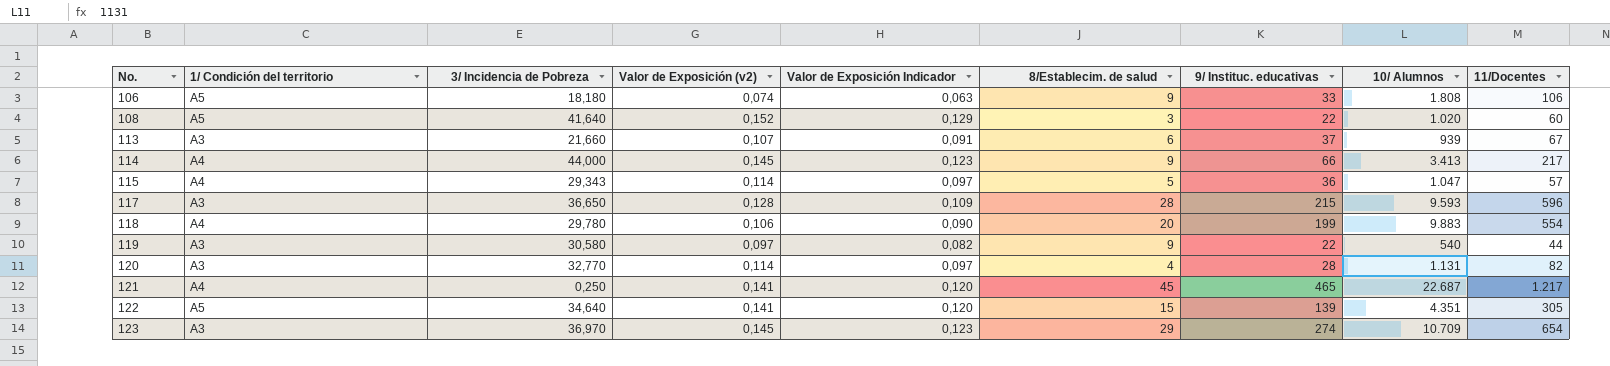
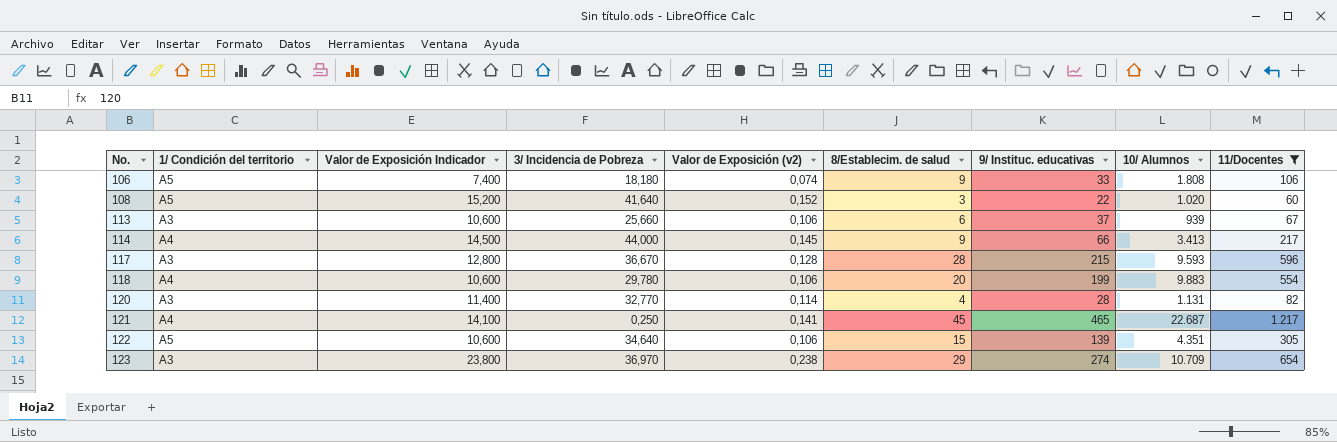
filter: none -> 11/Docentes >= 60
column Valor de Exposición Indicador | formula: [Valor de Exposición (v2)] * 0,85 -> [Valor de Exposición (v2)] * 100
column Valor de Exposición Indicador | position: 5 -> 3
113 | 3/ Incidencia de Pobreza: 21,660 -> 25,660
113 | Valor de Exposición (v2): 0,107 -> 0,106
117 | 3/ Incidencia de Pobreza: 36,650 -> 36,670
122 | Valor de Exposición (v2): 0,141 -> 0,106
123 | Valor de Exposición (v2): 0,145 -> 0,238

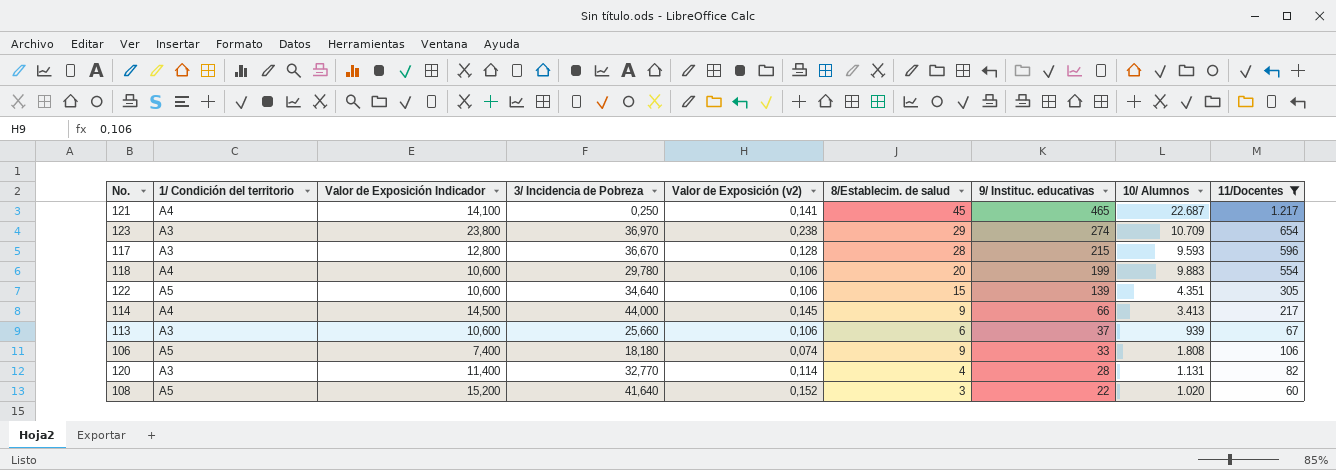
row order: No. ascending -> 9/ Instituc. educativas descending

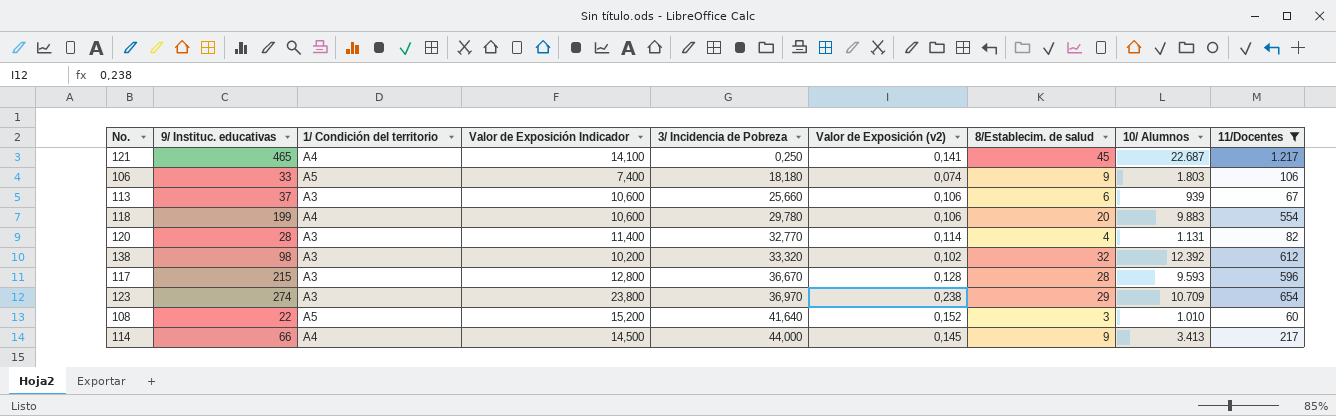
row order: 9/ Instituc. educativas descending -> 3/ Incidencia de Pobreza ascending
column 9/ Instituc. educativas | position: 7 -> 2
row 122: A5 | 10,600 | 34,640 | 0,106 | 15 | 139 | 4.351 | 305 -> none
106 | 10/ Alumnos: 1.808 -> 1.803
row 138: none -> 98 | A3 | 10,200 | 33,320 | 0,102 | 32 | 12.392 | 612
108 | 10/ Alumnos: 1.020 -> 1.010

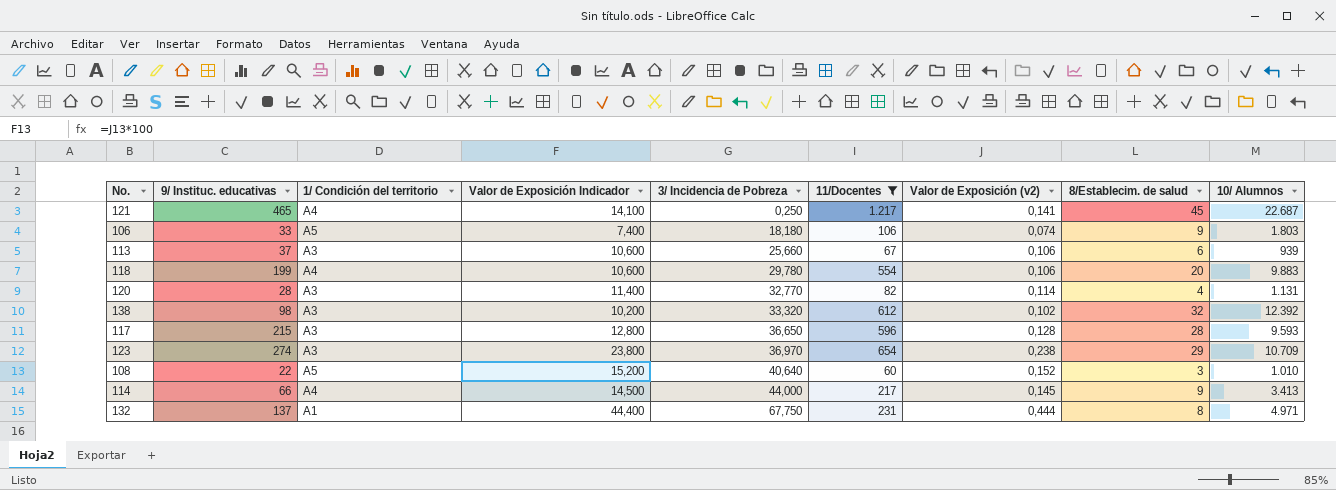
column 11/Docentes | position: 9 -> 6
117 | 3/ Incidencia de Pobreza: 36,670 -> 36,650
108 | 3/ Incidencia de Pobreza: 41,640 -> 40,640
row 132: none -> 137 | A1 | 44,400 | 67,750 | 231 | 0,444 | 8 | 4.971

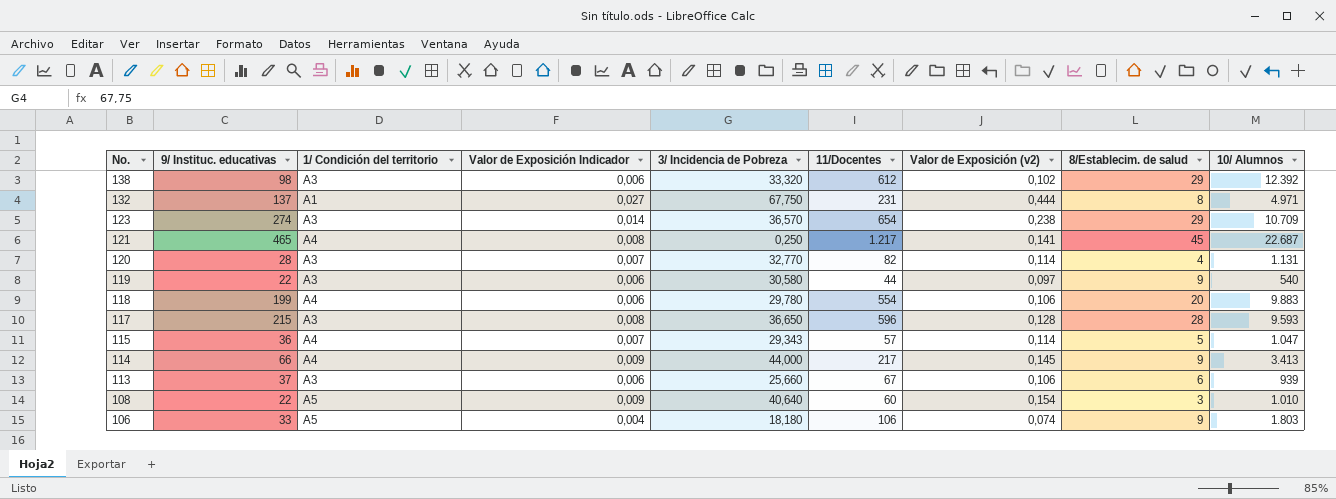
filter: 11/Docentes >= 60 -> none
row order: 3/ Incidencia de Pobreza ascending -> No. descending
column Valor de Exposición Indicador | formula: [Valor de Exposición (v2)] * 100 -> [Valor de Exposición (v2)] * 0,06
138 | 8/Establecim. de salud: 32 -> 29
123 | 3/ Incidencia de Pobreza: 36,970 -> 36,570
108 | Valor de Exposición (v2): 0,152 -> 0,154

